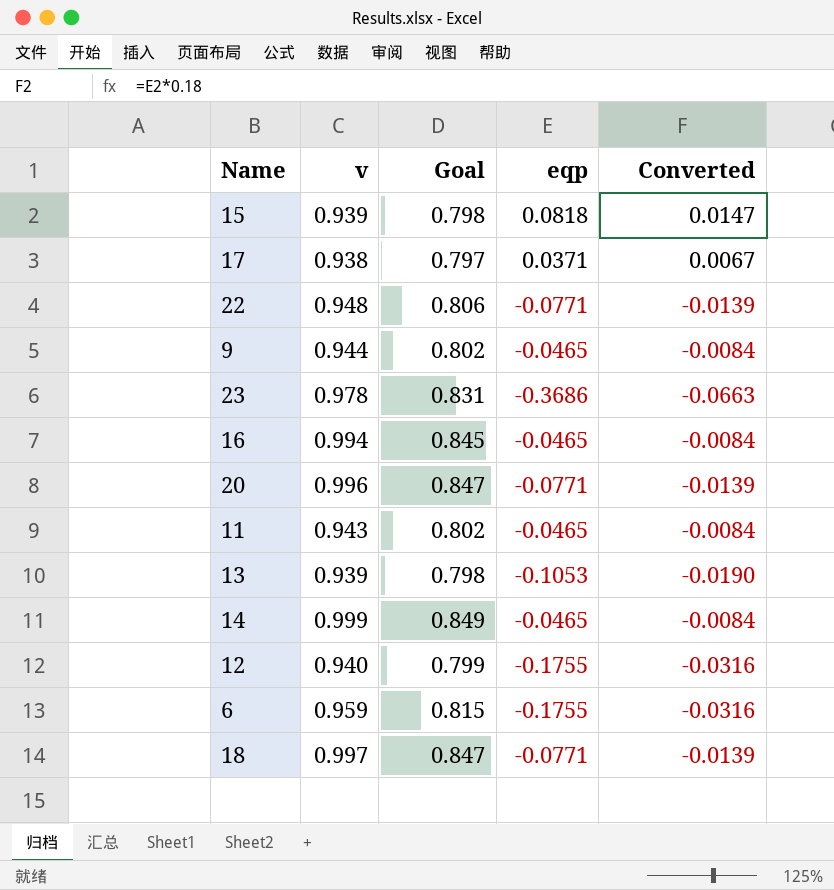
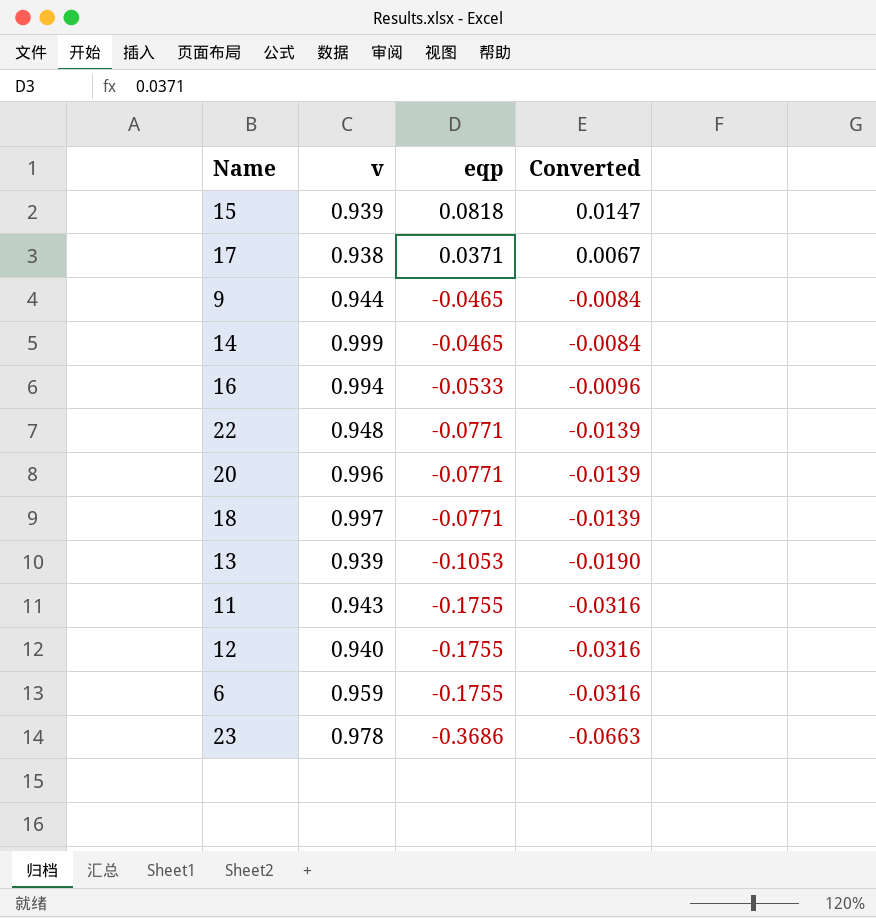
row order: none -> eqp descending
column Goal | formula: [v] * 0.85 -> none
16 | eqp: -0.0465 -> -0.0533
16 | Converted: -0.0084 -> -0.0096
11 | eqp: -0.0465 -> -0.1755
11 | Converted: -0.0084 -> -0.0316

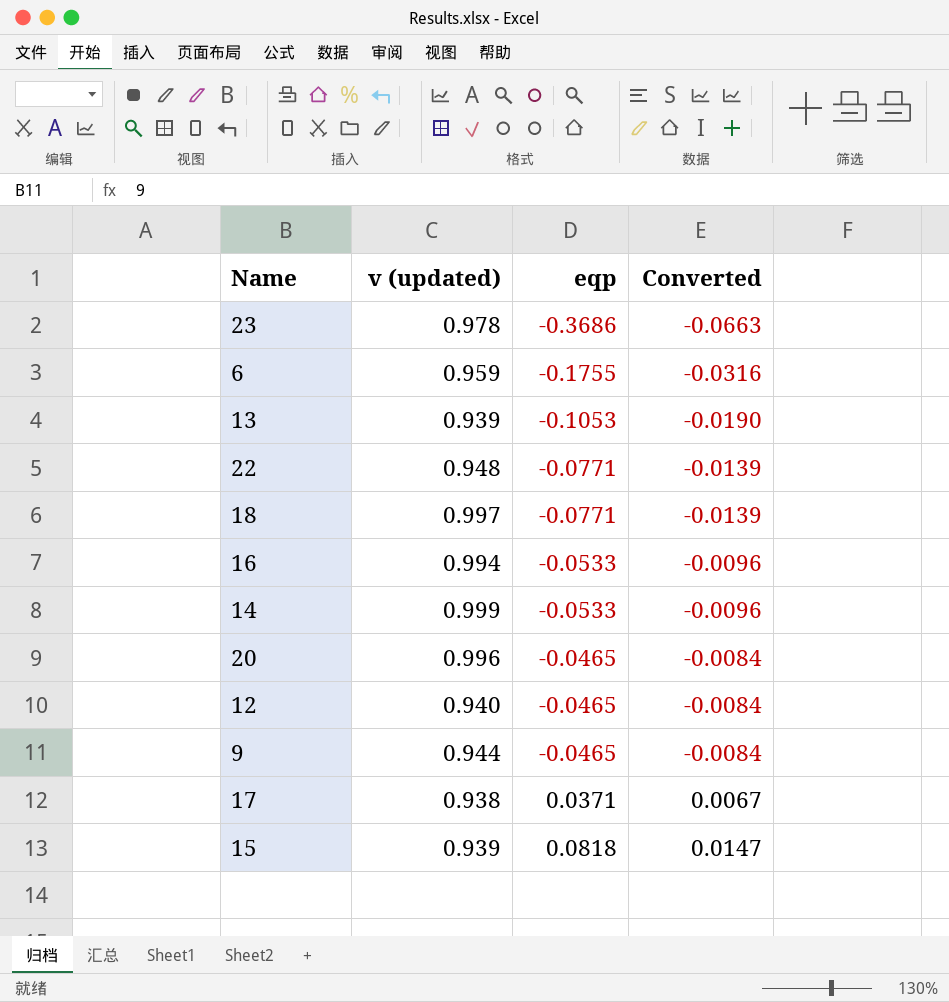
row order: eqp descending -> eqp ascending
column name: v -> v (updated)
row 11: 0.943 | -0.1755 | -0.0316 -> none
14 | eqp: -0.0465 -> -0.0533
14 | Converted: -0.0084 -> -0.0096
20 | eqp: -0.0771 -> -0.0465
20 | Converted: -0.0139 -> -0.0084
12 | eqp: -0.1755 -> -0.0465
12 | Converted: -0.0316 -> -0.0084

